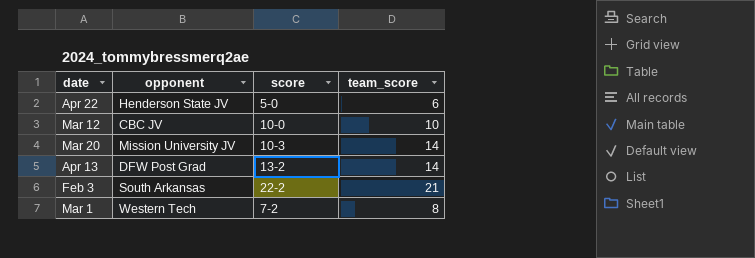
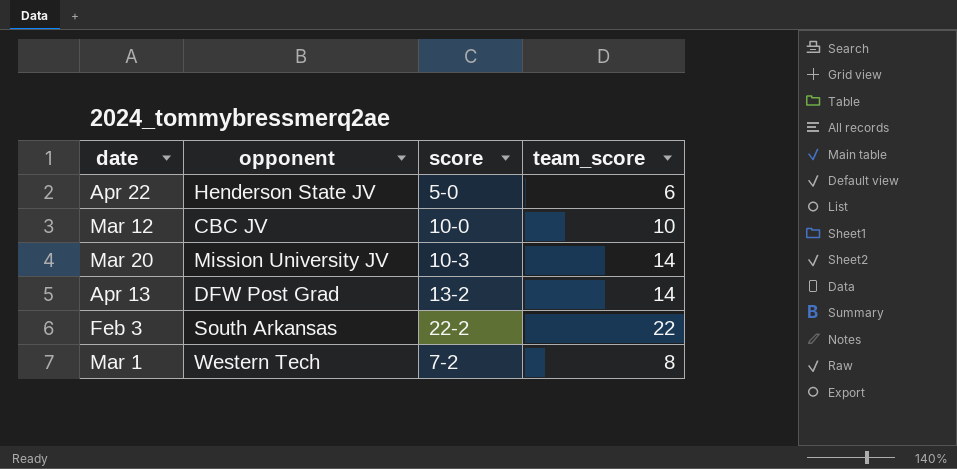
Feb 3 | team_score: 21 -> 22

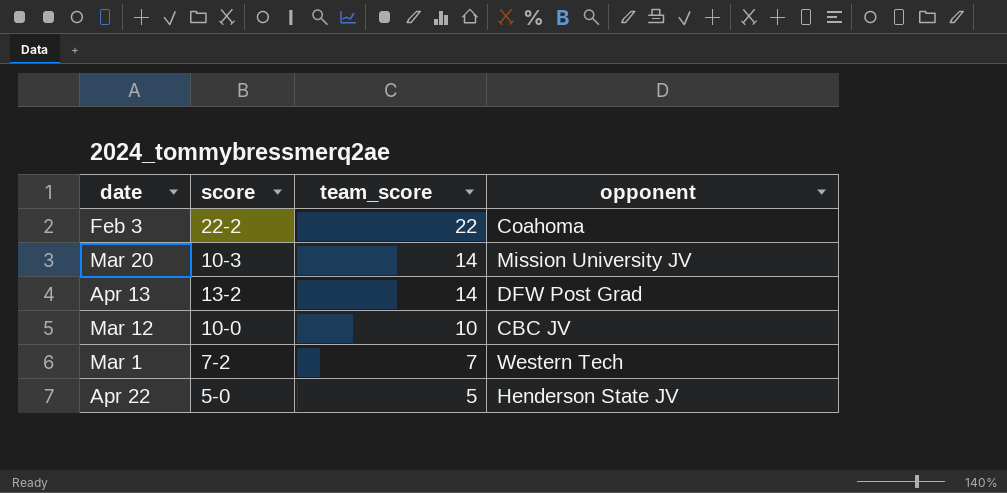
row order: none -> team_score descending
column opponent | position: 2 -> 4
Feb 3 | opponent: South Arkansas -> Coahoma
Mar 1 | team_score: 8 -> 7
Apr 22 | team_score: 6 -> 5

